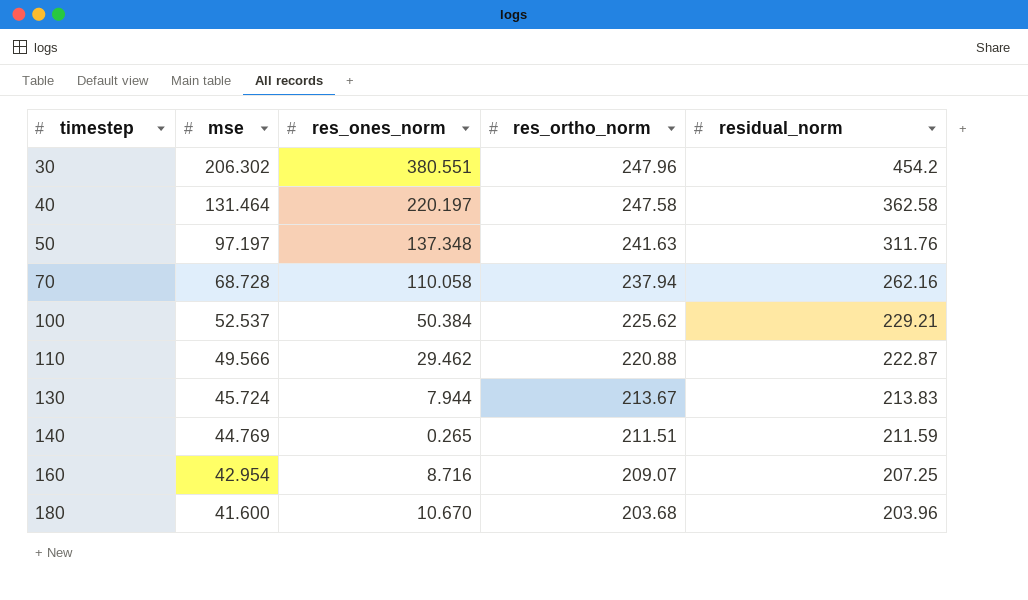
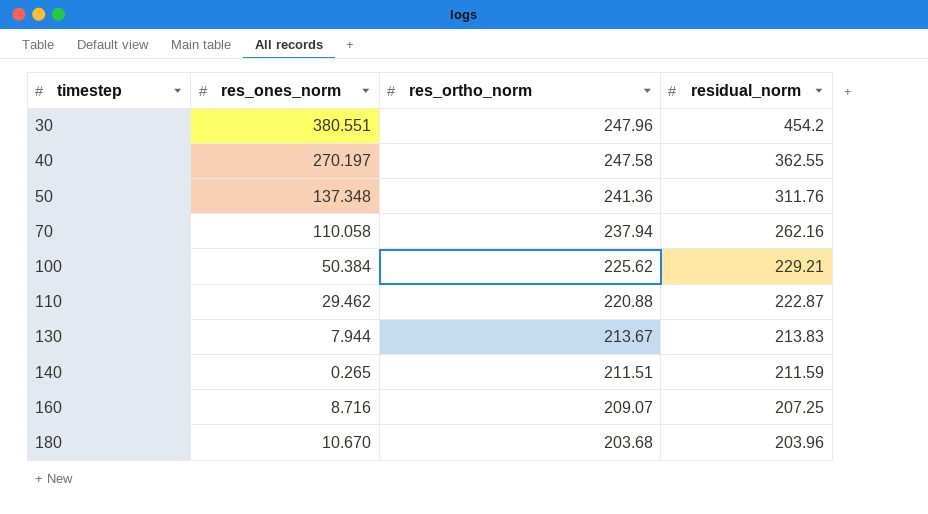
column mse | position: 2 -> none
40 | res_ones_norm: 220.197 -> 270.197
40 | residual_norm: 362.58 -> 362.55
50 | res_ortho_norm: 241.63 -> 241.36

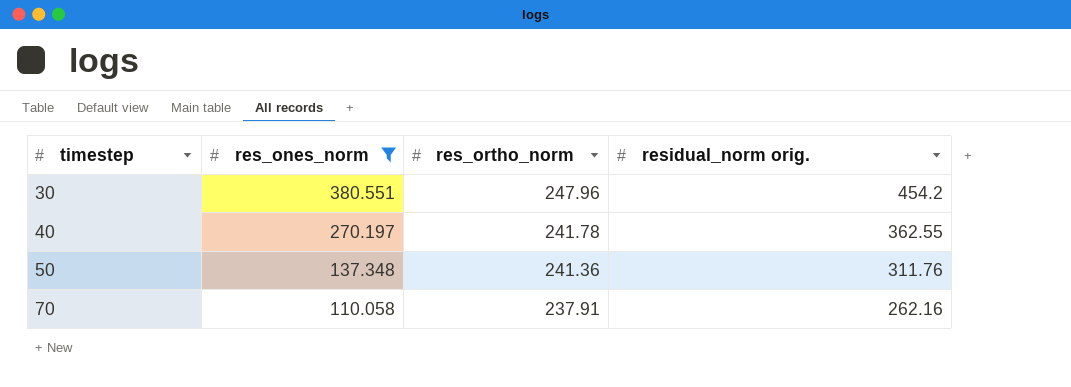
filter: none -> res_ones_norm >= 110.058
column name: residual_norm -> residual_norm orig.
40 | res_ortho_norm: 247.58 -> 241.78
70 | res_ortho_norm: 237.94 -> 237.91

